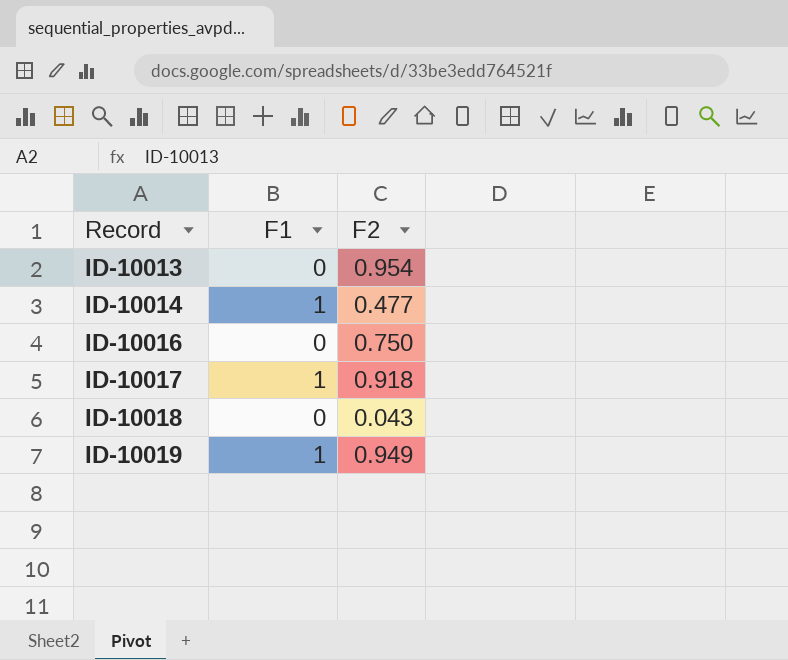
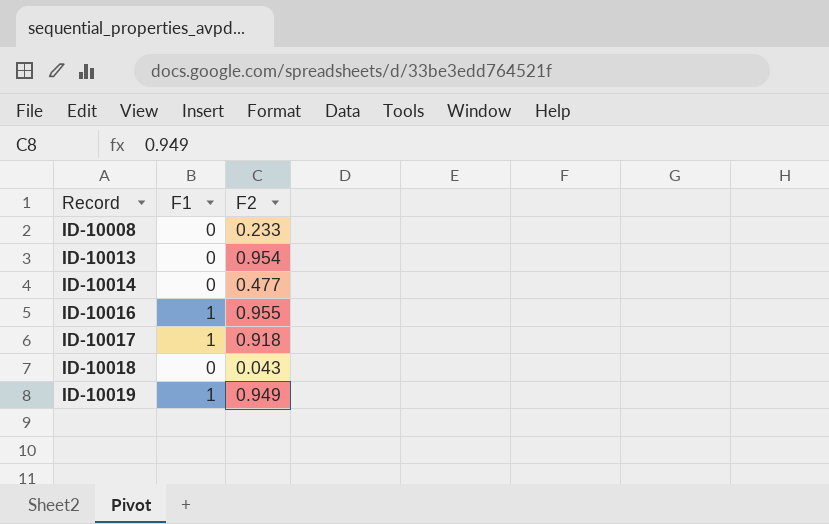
row ID-10008: none -> 0 | 0.233
ID-10014 | F1: 1 -> 0
ID-10016 | F1: 0 -> 1
ID-10016 | F2: 0.750 -> 0.955

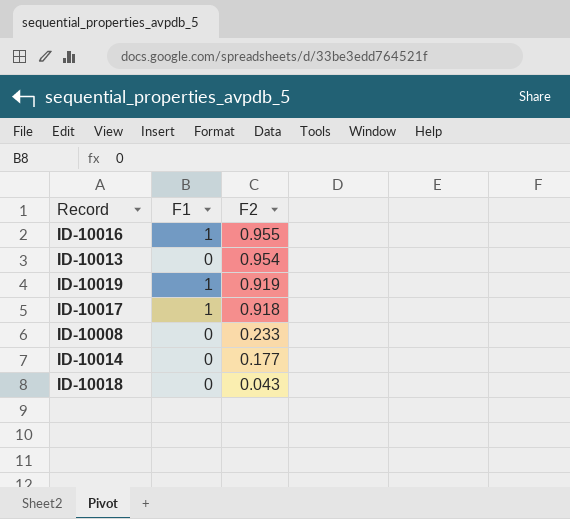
row order: Record ascending -> F2 descending
ID-10019 | F2: 0.949 -> 0.919
ID-10014 | F2: 0.477 -> 0.177

